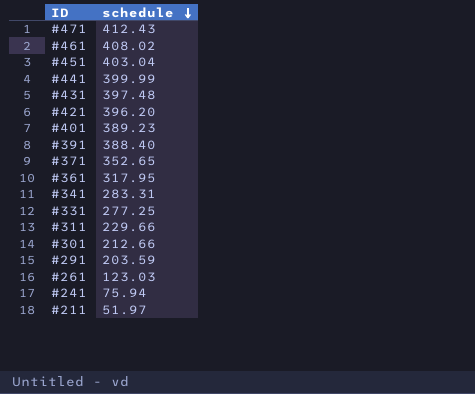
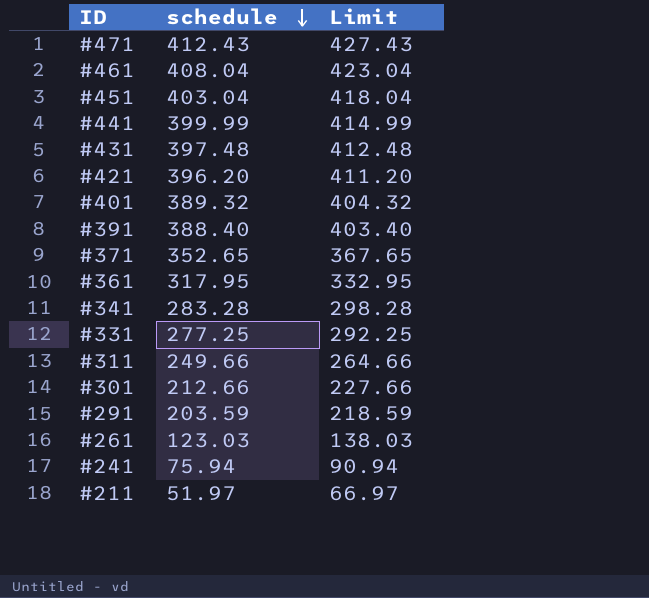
column Limit | formula: none -> [schedule] + 15
#461 | schedule: 408.02 -> 408.04
#401 | schedule: 389.23 -> 389.32
#341 | schedule: 283.31 -> 283.28
#311 | schedule: 229.66 -> 249.66

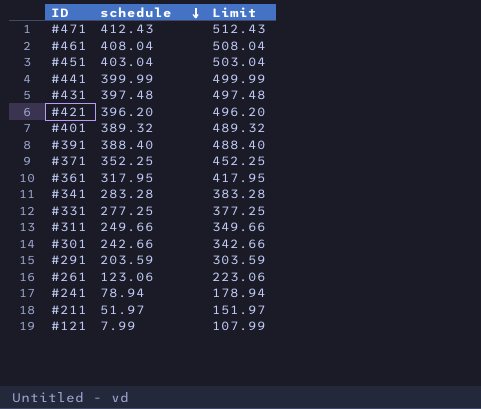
column Limit | formula: [schedule] + 15 -> [schedule] + 100
#371 | schedule: 352.65 -> 352.25
#301 | schedule: 212.66 -> 242.66
#261 | schedule: 123.03 -> 123.06
#241 | schedule: 75.94 -> 78.94
row #121: none -> 7.99 | 107.99

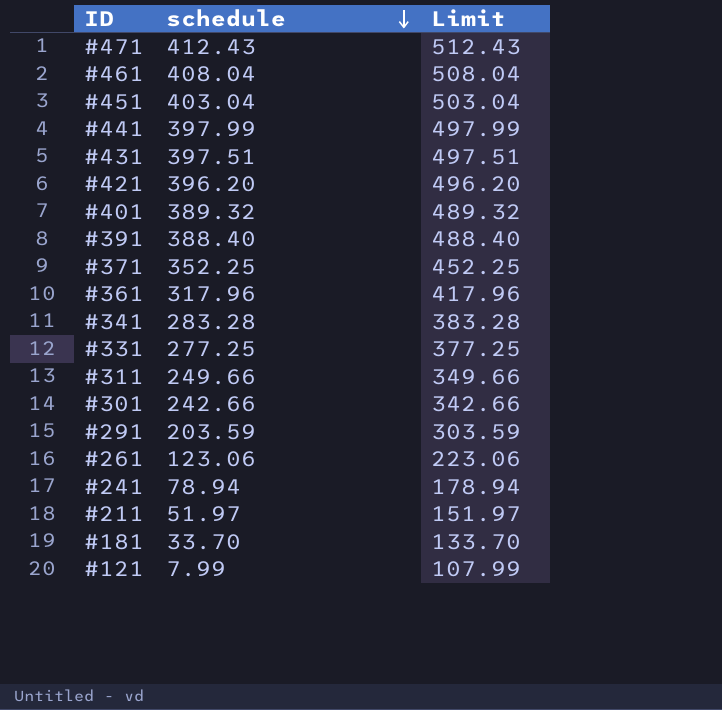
#441 | schedule: 399.99 -> 397.99
#441 | Limit: 499.99 -> 497.99
#431 | schedule: 397.48 -> 397.51
#431 | Limit: 497.48 -> 497.51
#361 | schedule: 317.95 -> 317.96
#361 | Limit: 417.95 -> 417.96
row #181: none -> 33.70 | 133.70

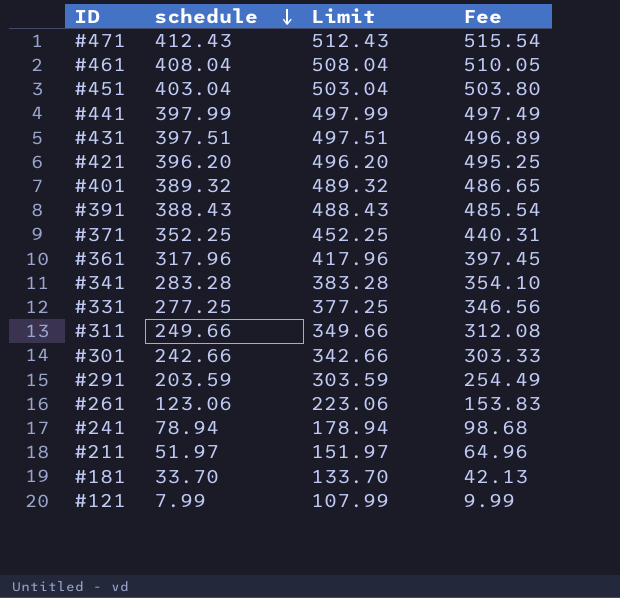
column Fee | formula: none -> [schedule] * 1.25
#391 | schedule: 388.40 -> 388.43
#391 | Limit: 488.40 -> 488.43

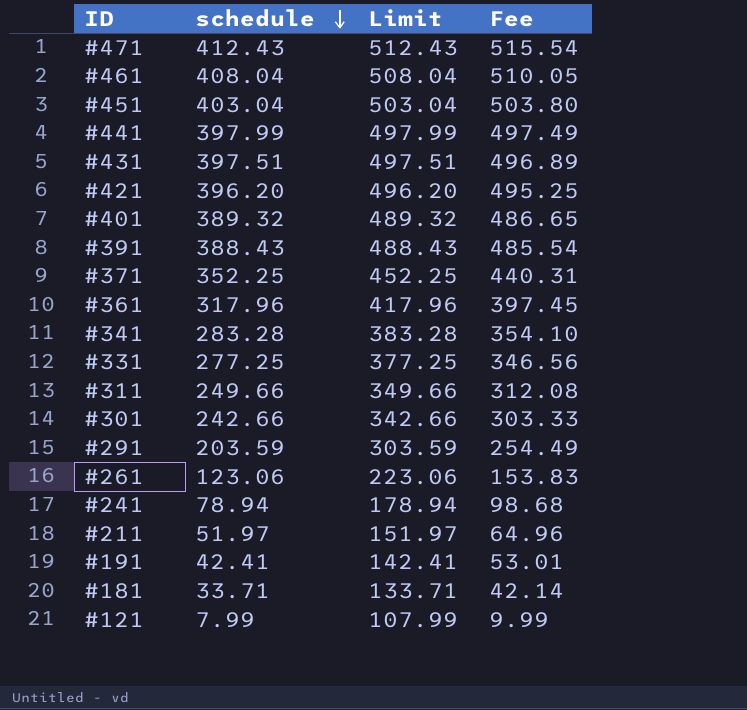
row #191: none -> 42.41 | 142.41 | 53.01
#181 | schedule: 33.70 -> 33.71
#181 | Limit: 133.70 -> 133.71
#181 | Fee: 42.13 -> 42.14

